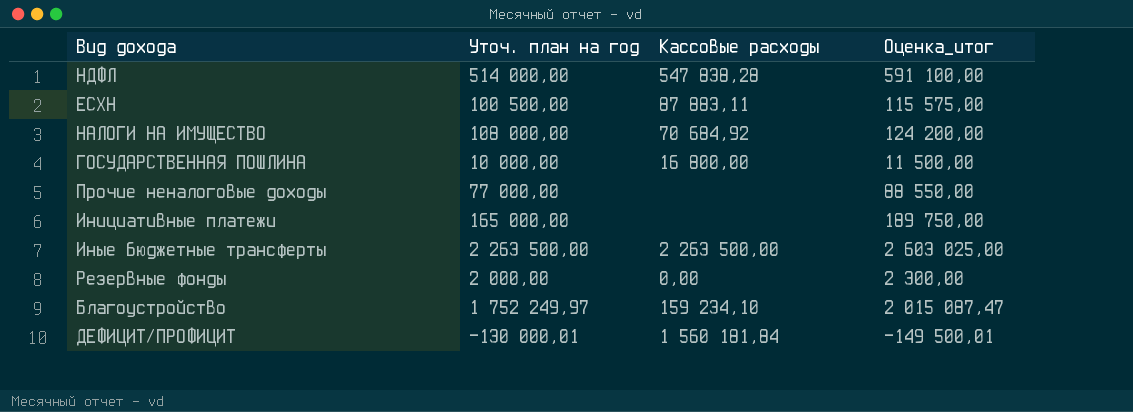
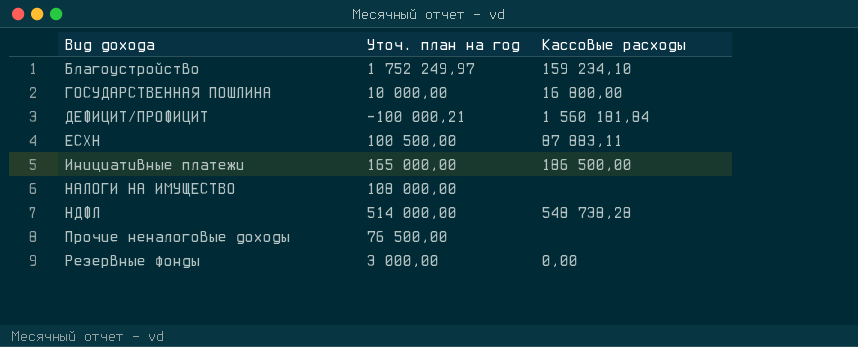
row order: none -> Вид дохода ascending
column Оценка_итог | formula: [Уточ. план на год] * 1,15 -> none
row Иные бюджетные трансферты: 2 263 500,00 | 2 263 500,00 | 2 603 025,00 -> none
ДЕФИЦИТ/ПРОФИЦИТ | Уточ. план на год: -130 000,01 -> -100 000,21
Инициативные платежи | Кассовые расходы: none -> 186 500,00
НАЛОГИ НА ИМУЩЕСТВО | Кассовые расходы: 70 684,92 -> none
НДФЛ | Кассовые расходы: 547 838,28 -> 548 738,28
Прочие неналоговые доходы | Уточ. план на год: 77 000,00 -> 76 500,00
Резервные фонды | Уточ. план на год: 2 000,00 -> 3 000,00

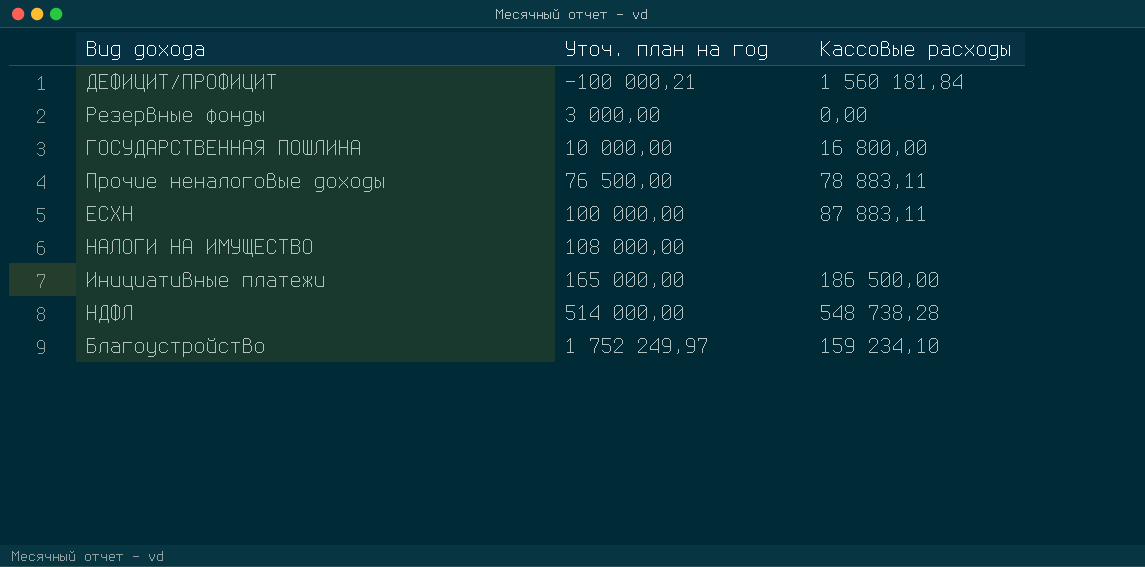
row order: Вид дохода ascending -> Уточ. план на год ascending
Прочие неналоговые доходы | Кассовые расходы: none -> 78 883,11
ЕСХН | Уточ. план на год: 100 500,00 -> 100 000,00

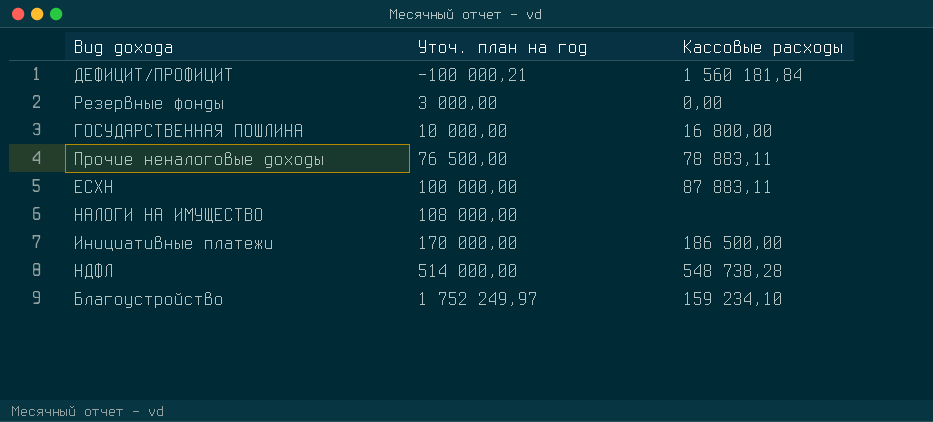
Инициативные платежи | Уточ. план на год: 165 000,00 -> 170 000,00

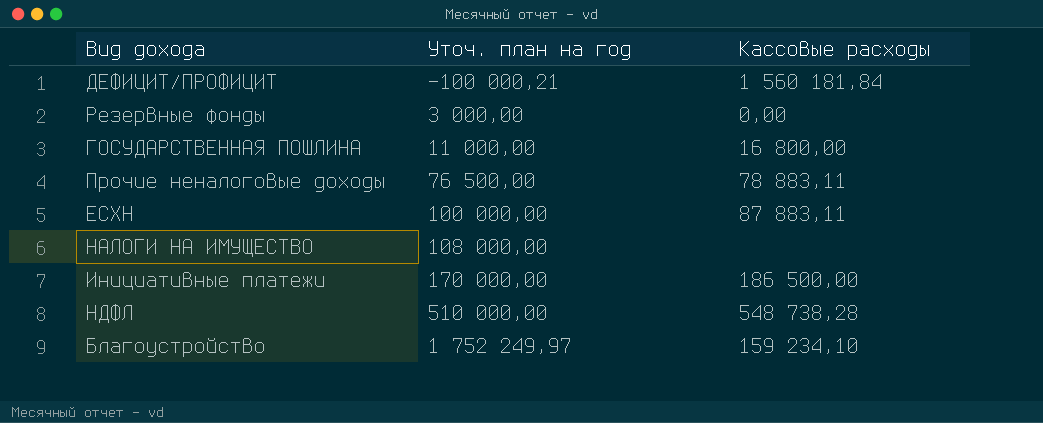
ГОСУДАРСТВЕННАЯ ПОШЛИНА | Уточ. план на год: 10 000,00 -> 11 000,00
НДФЛ | Уточ. план на год: 514 000,00 -> 510 000,00

